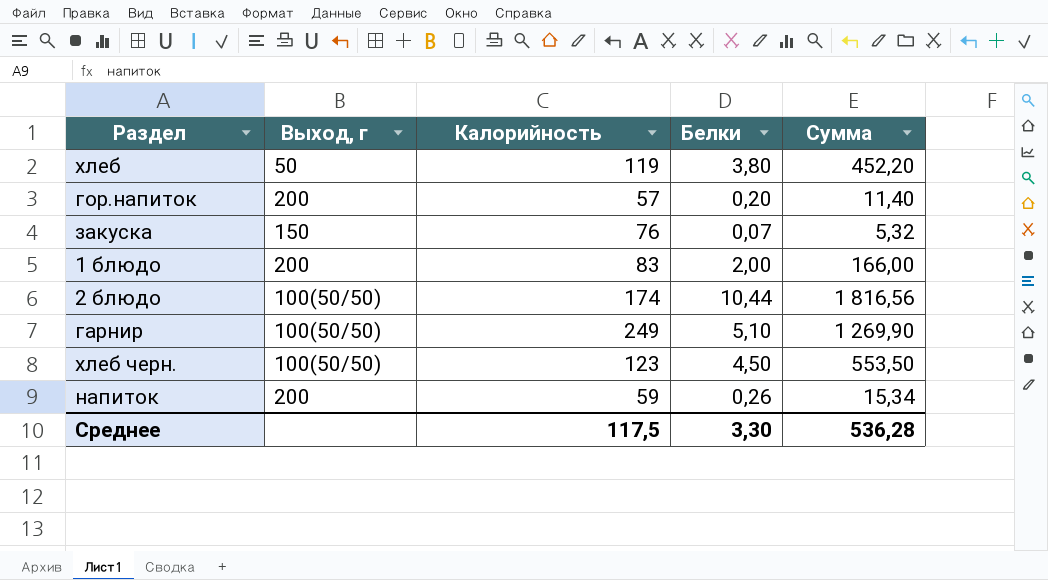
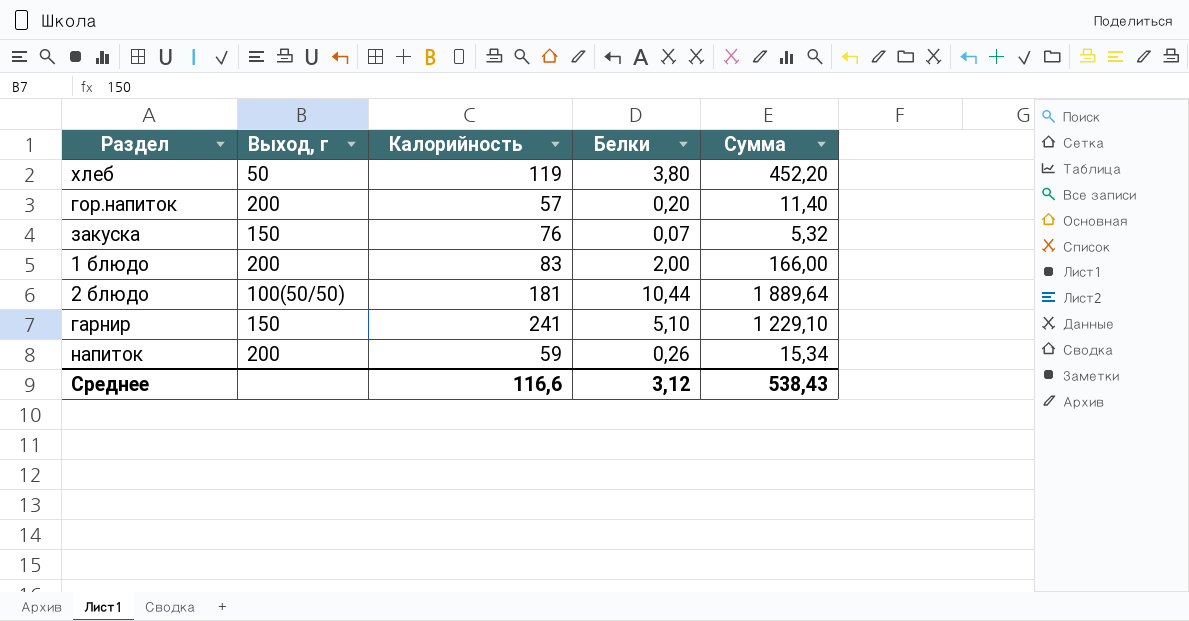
row хлеб черн.: 100(50/50) | 123 | 4,50 | 553,50 -> none
2 блюдо | Калорийность: 174 -> 181
2 блюдо | Сумма: 1 816,56 -> 1 889,64
гарнир | Выход, г: 100(50/50) -> 150
гарнир | Калорийность: 249 -> 241
гарнир | Сумма: 1 269,90 -> 1 229,10
Среднее | Калорийность: 117,5 -> 116,6
Среднее | Белки: 3,30 -> 3,12
Среднее | Сумма: 536,28 -> 538,43

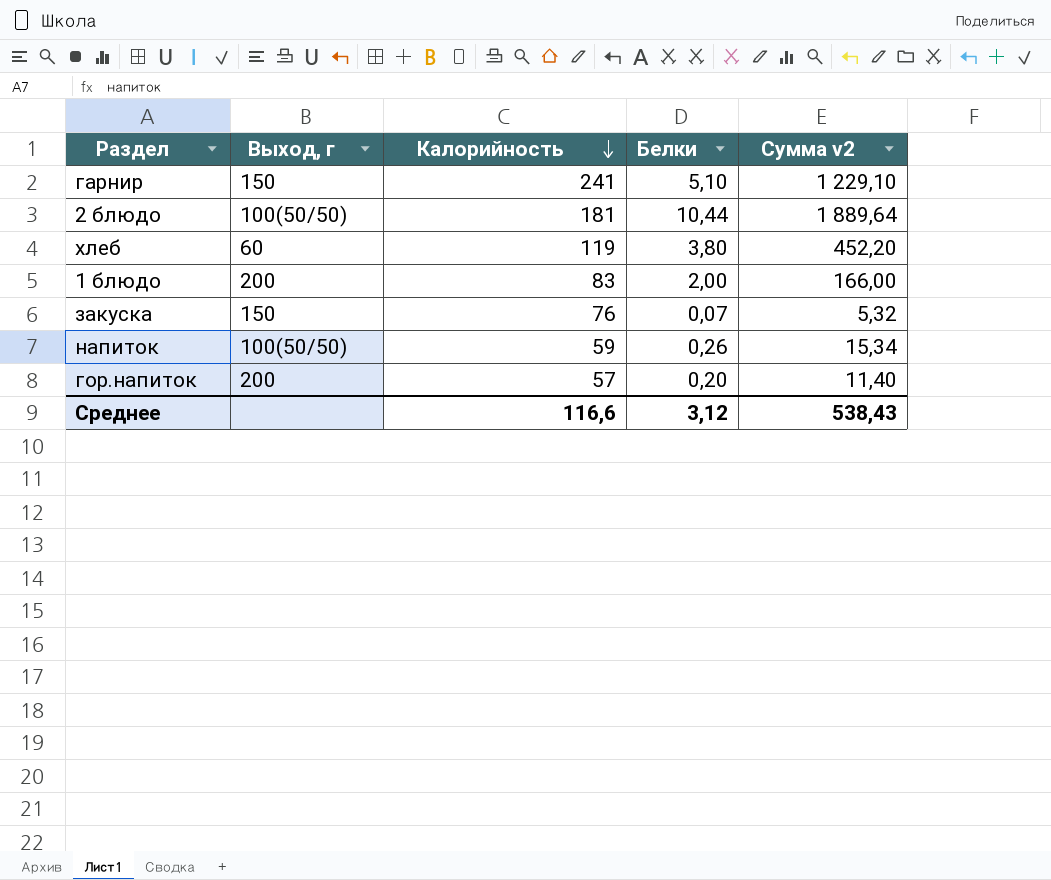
row order: none -> Калорийность descending
column name: Сумма -> Сумма v2
хлеб | Выход, г: 50 -> 60
напиток | Выход, г: 200 -> 100(50/50)

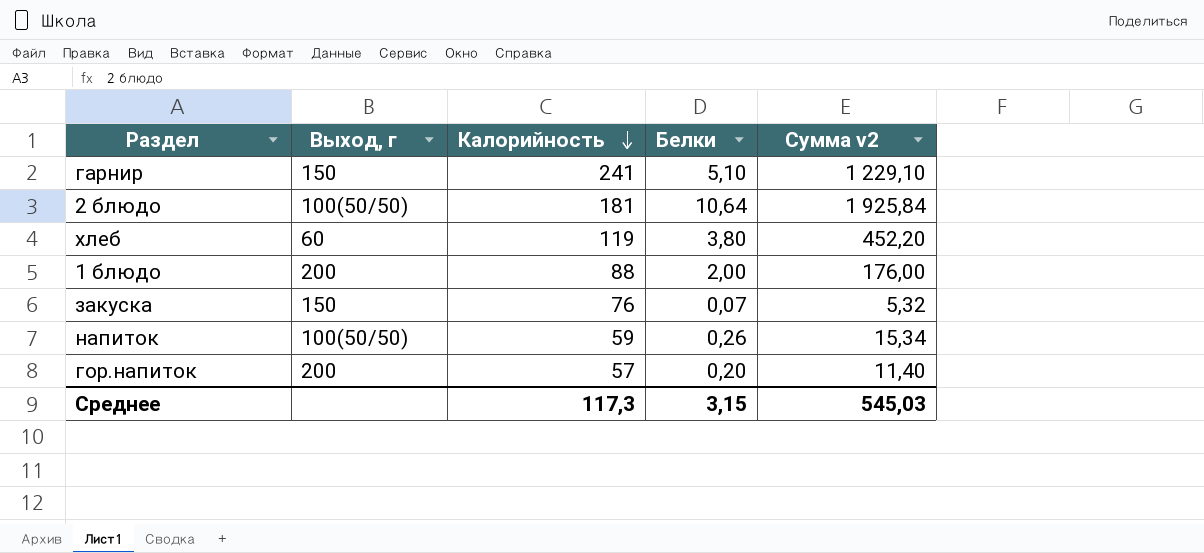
2 блюдо | Белки: 10,44 -> 10,64
2 блюдо | Сумма v2: 1 889,64 -> 1 925,84
1 блюдо | Калорийность: 83 -> 88
1 блюдо | Сумма v2: 166,00 -> 176,00
Среднее | Калорийность: 116,6 -> 117,3
Среднее | Белки: 3,12 -> 3,15
Среднее | Сумма v2: 538,43 -> 545,03

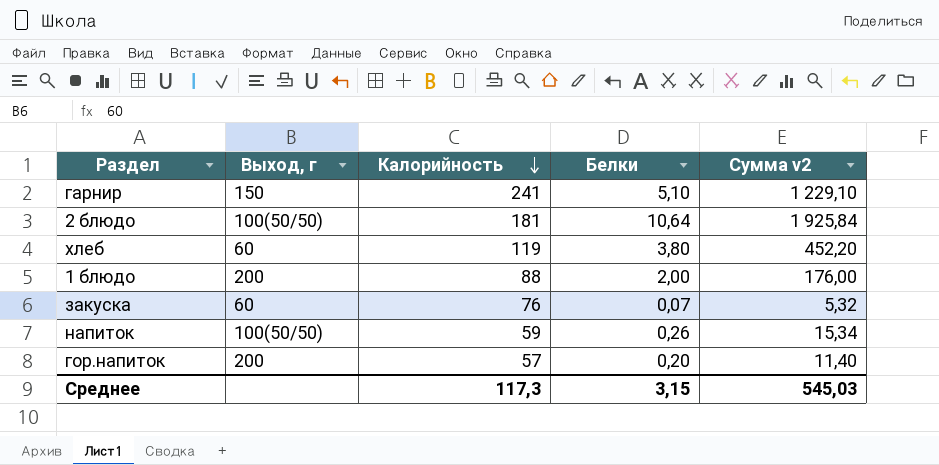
закуска | Выход, г: 150 -> 60

